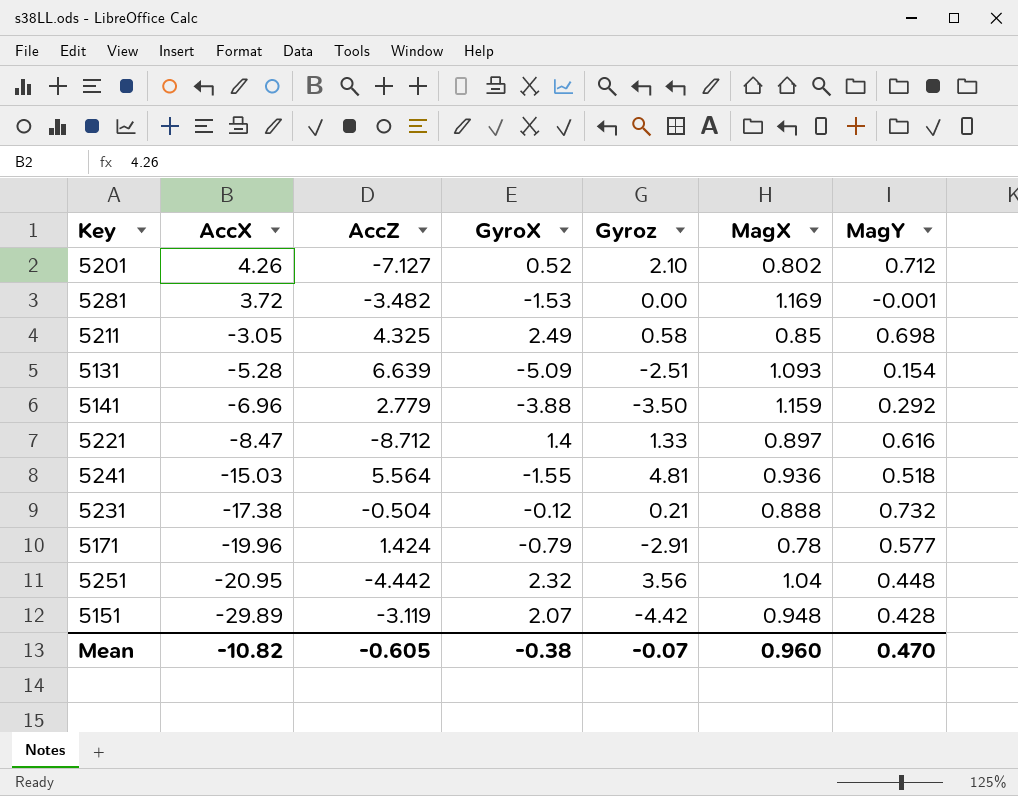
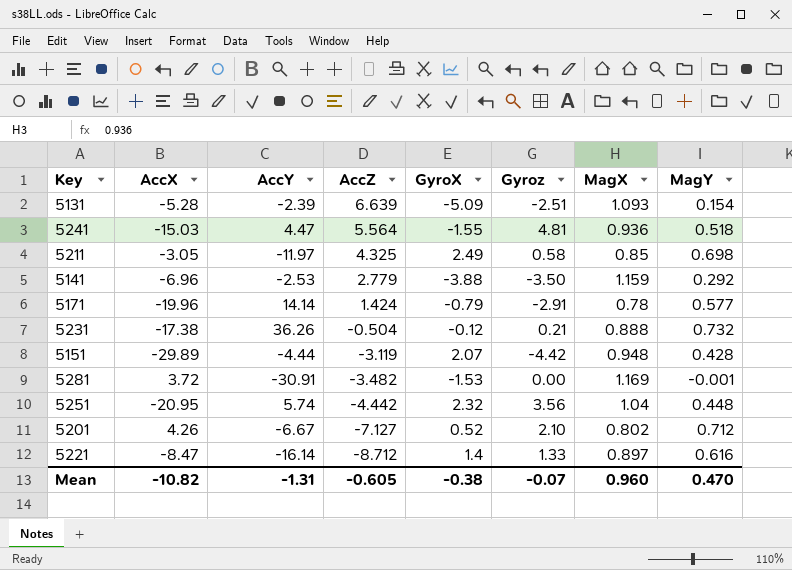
row order: AccX descending -> AccZ descending
column AccY | position: none -> 3

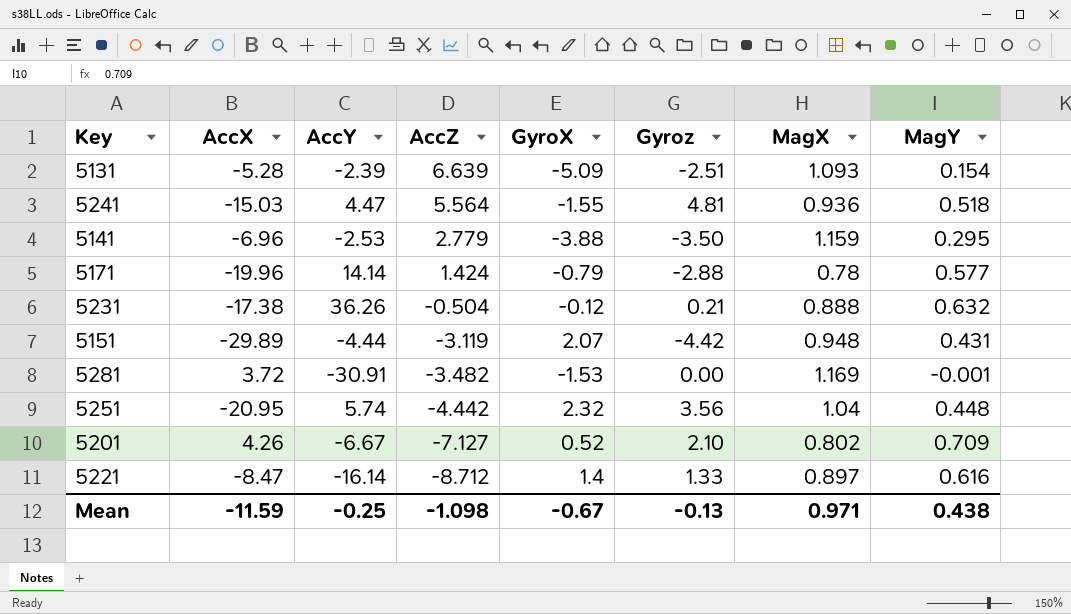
row 5211: -3.05 | -11.97 | 4.325 | 2.49 | 0.58 | 0.85 | 0.698 -> none
5141 | MagY: 0.292 -> 0.295
5171 | Gyroz: -2.91 -> -2.88
5231 | MagY: 0.732 -> 0.632
5151 | MagY: 0.428 -> 0.431
5201 | MagY: 0.712 -> 0.709
Mean | AccX: -10.82 -> -11.59
Mean | AccY: -1.31 -> -0.25
Mean | AccZ: -0.605 -> -1.098
Mean | GyroX: -0.38 -> -0.67
Mean | Gyroz: -0.07 -> -0.13
Mean | MagX: 0.960 -> 0.971
Mean | MagY: 0.470 -> 0.438

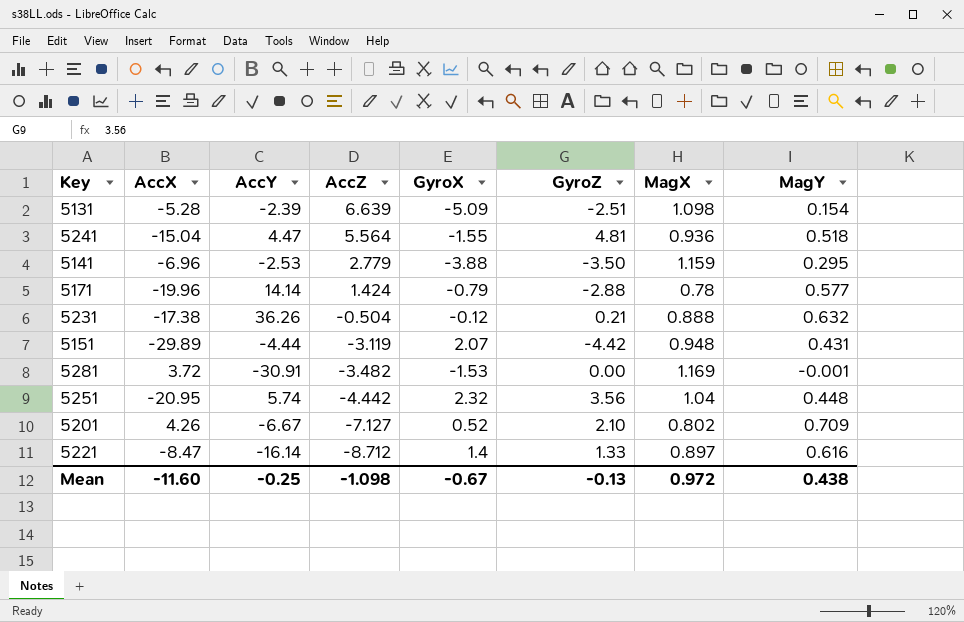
column name: Gyroz -> GyroZ
5131 | MagX: 1.093 -> 1.098
5241 | AccX: -15.03 -> -15.04
Mean | AccX: -11.59 -> -11.60
Mean | MagX: 0.971 -> 0.972

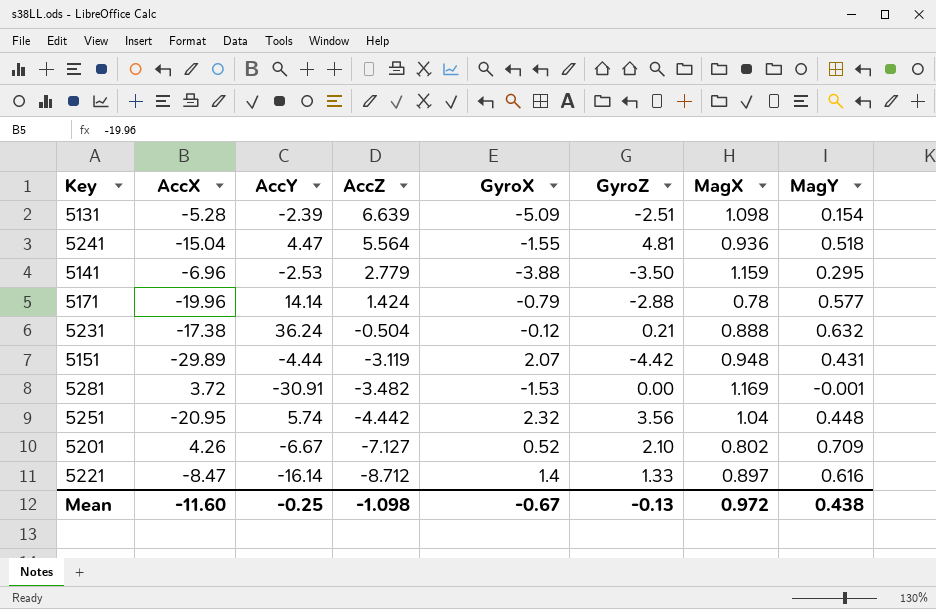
5231 | AccY: 36.26 -> 36.24

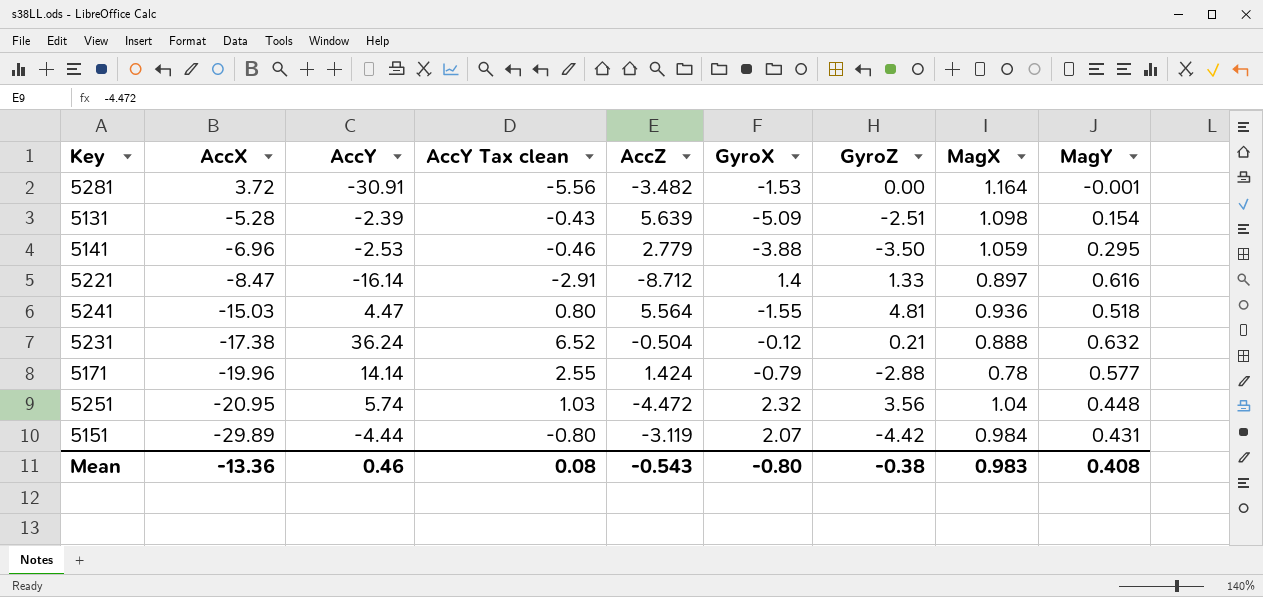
row order: AccZ descending -> AccX descending
column AccY Tax clean | formula: none -> [AccY] * 0.18
row 5201: 4.26 | -6.67 | -7.127 | 0.52 | 2.10 | 0.802 | 0.709 -> none
5281 | MagX: 1.169 -> 1.164
5131 | AccZ: 6.639 -> 5.639
5141 | MagX: 1.159 -> 1.059
5241 | AccX: -15.04 -> -15.03
5251 | AccZ: -4.442 -> -4.472
5151 | MagX: 0.948 -> 0.984
Mean | AccX: -11.60 -> -13.36
Mean | AccY: -0.25 -> 0.46
Mean | AccZ: -1.098 -> -0.543
Mean | GyroX: -0.67 -> -0.80
Mean | GyroZ: -0.13 -> -0.38
Mean | MagX: 0.972 -> 0.983
Mean | MagY: 0.438 -> 0.408

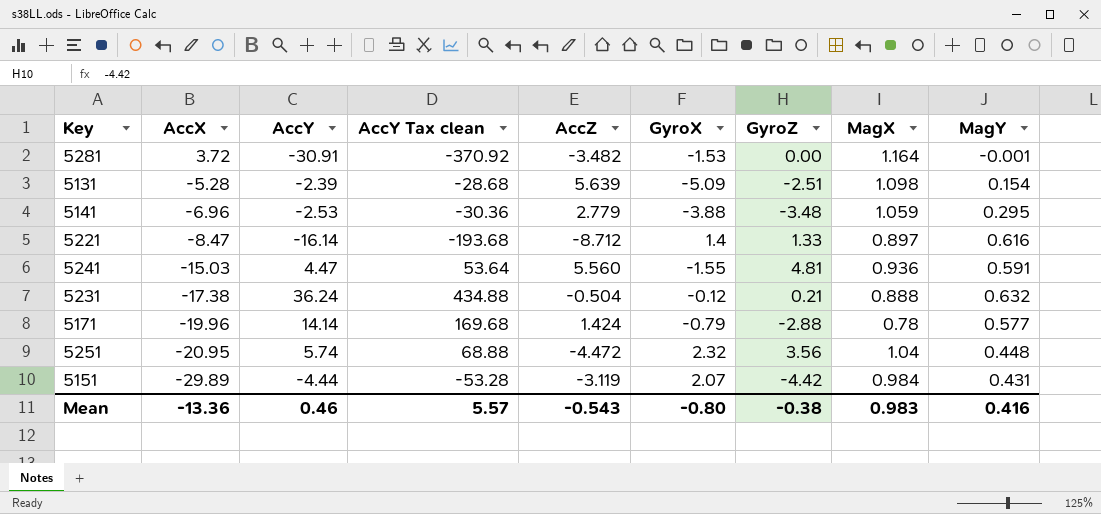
column AccY Tax clean | formula: [AccY] * 0.18 -> [AccY] * 12
5141 | GyroZ: -3.50 -> -3.48
5241 | AccZ: 5.564 -> 5.560
5241 | MagY: 0.518 -> 0.591
Mean | AccY Tax clean: 0.08 -> 5.57
Mean | MagY: 0.408 -> 0.416

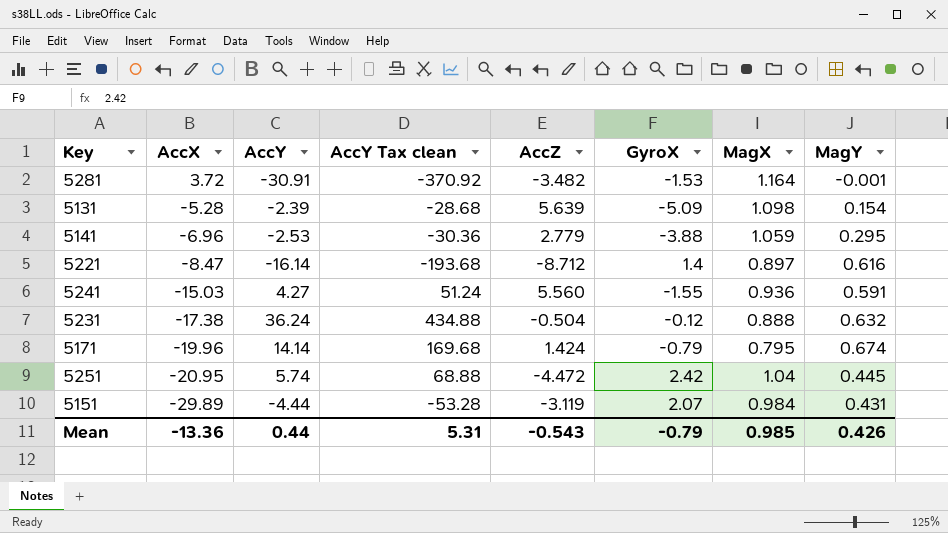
column GyroZ | position: 7 -> none
5241 | AccY: 4.47 -> 4.27
5241 | AccY Tax clean: 53.64 -> 51.24
5171 | MagX: 0.78 -> 0.795
5171 | MagY: 0.577 -> 0.674
5251 | GyroX: 2.32 -> 2.42
5251 | MagY: 0.448 -> 0.445
Mean | AccY: 0.46 -> 0.44
Mean | AccY Tax clean: 5.57 -> 5.31
Mean | GyroX: -0.80 -> -0.79
Mean | MagX: 0.983 -> 0.985
Mean | MagY: 0.416 -> 0.426

